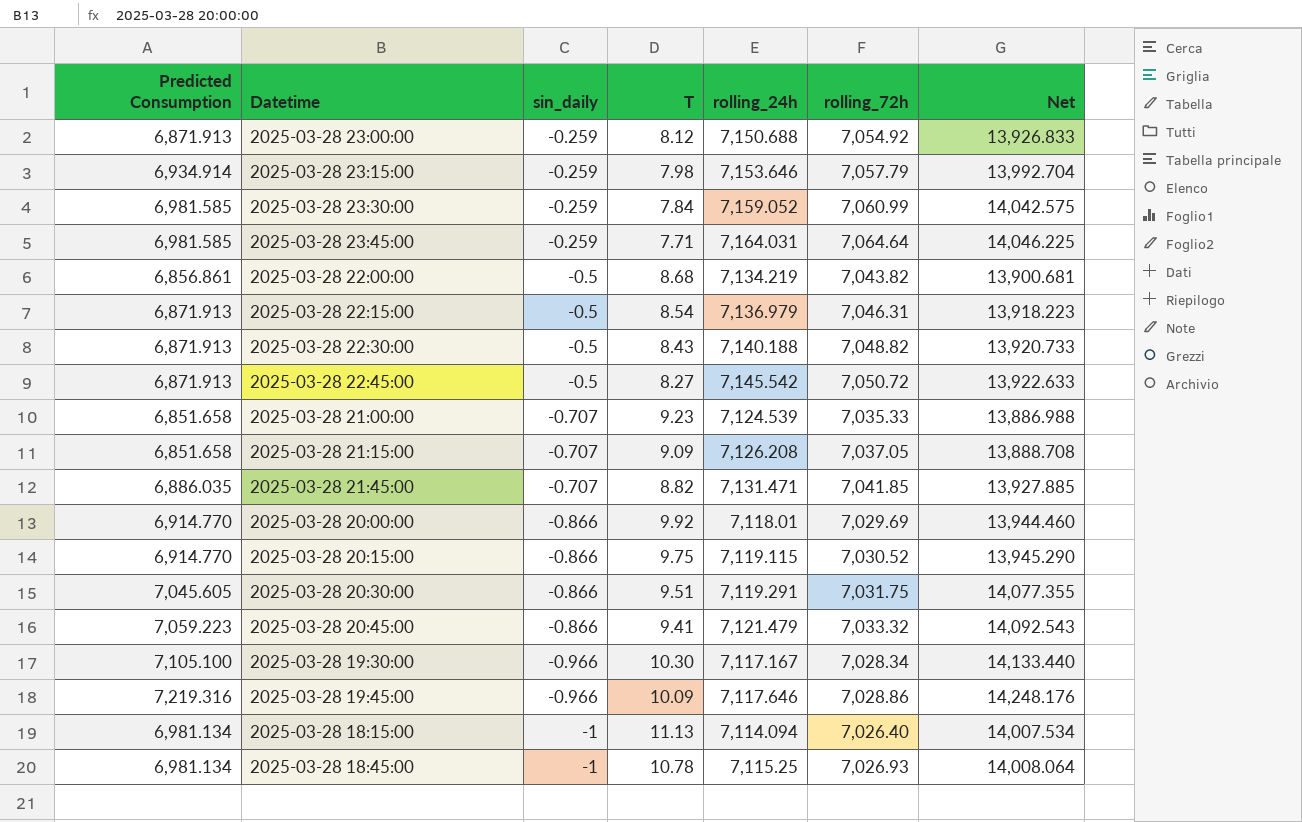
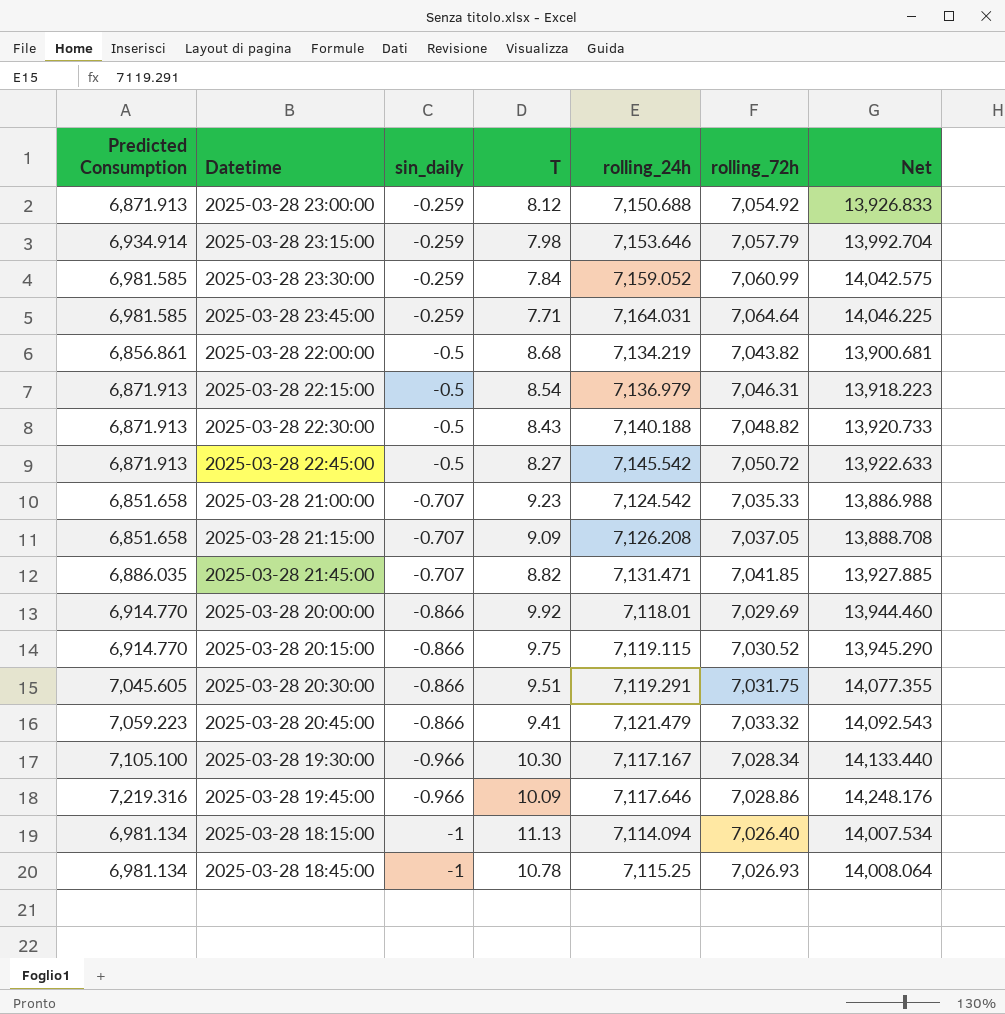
2025-03-28 21:00:00 | rolling_24h: 7,124.539 -> 7,124.542

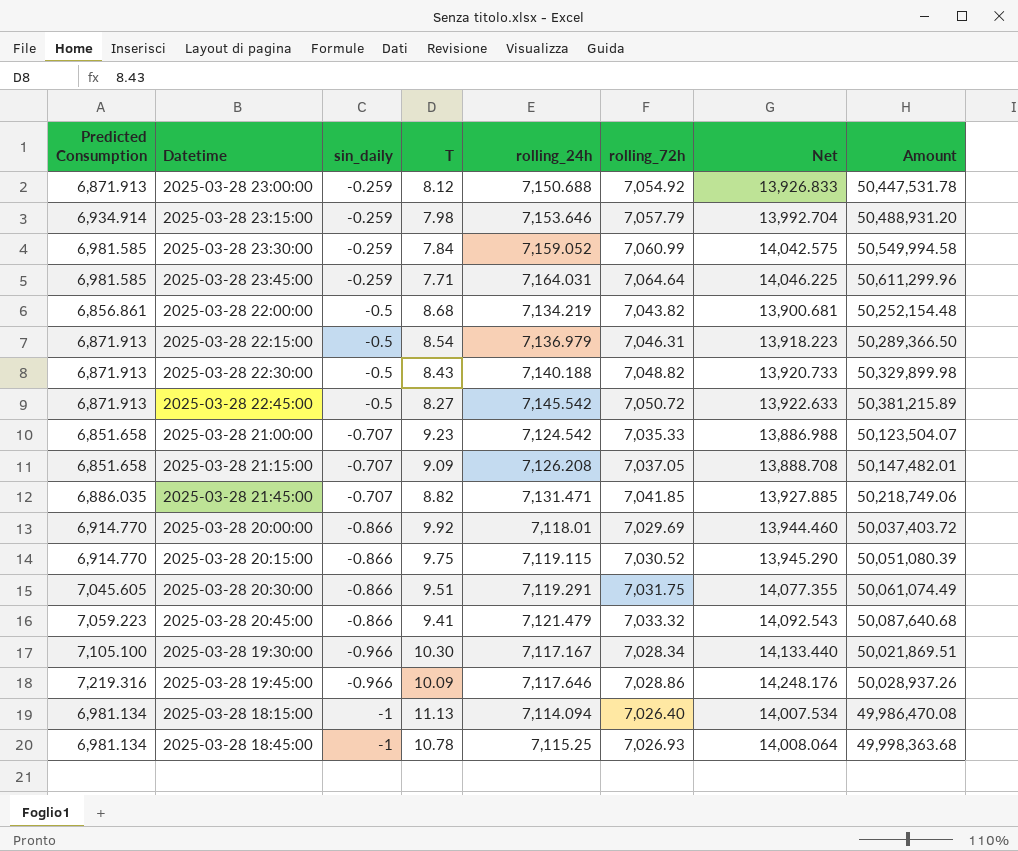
column Amount | formula: none -> [rolling_24h] * [rolling_72h]

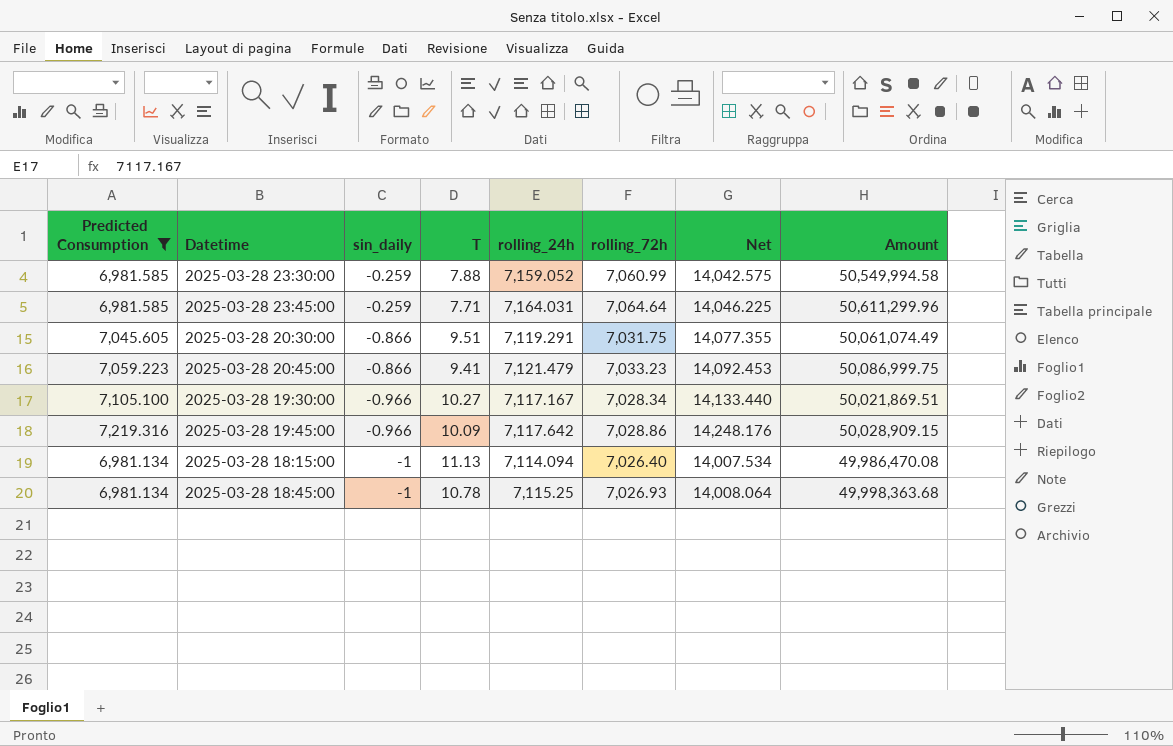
filter: none -> Predicted Consumption >= 6,981.134
2025-03-28 23:30:00 | T: 7.84 -> 7.88
2025-03-28 20:45:00 | rolling_72h: 7,033.32 -> 7,033.23
2025-03-28 20:45:00 | Net: 14,092.543 -> 14,092.453
2025-03-28 20:45:00 | Amount: 50,087,640.68 -> 50,086,999.75
2025-03-28 19:30:00 | T: 10.30 -> 10.27
2025-03-28 19:45:00 | rolling_24h: 7,117.646 -> 7,117.642
2025-03-28 19:45:00 | Amount: 50,028,937.26 -> 50,028,909.15

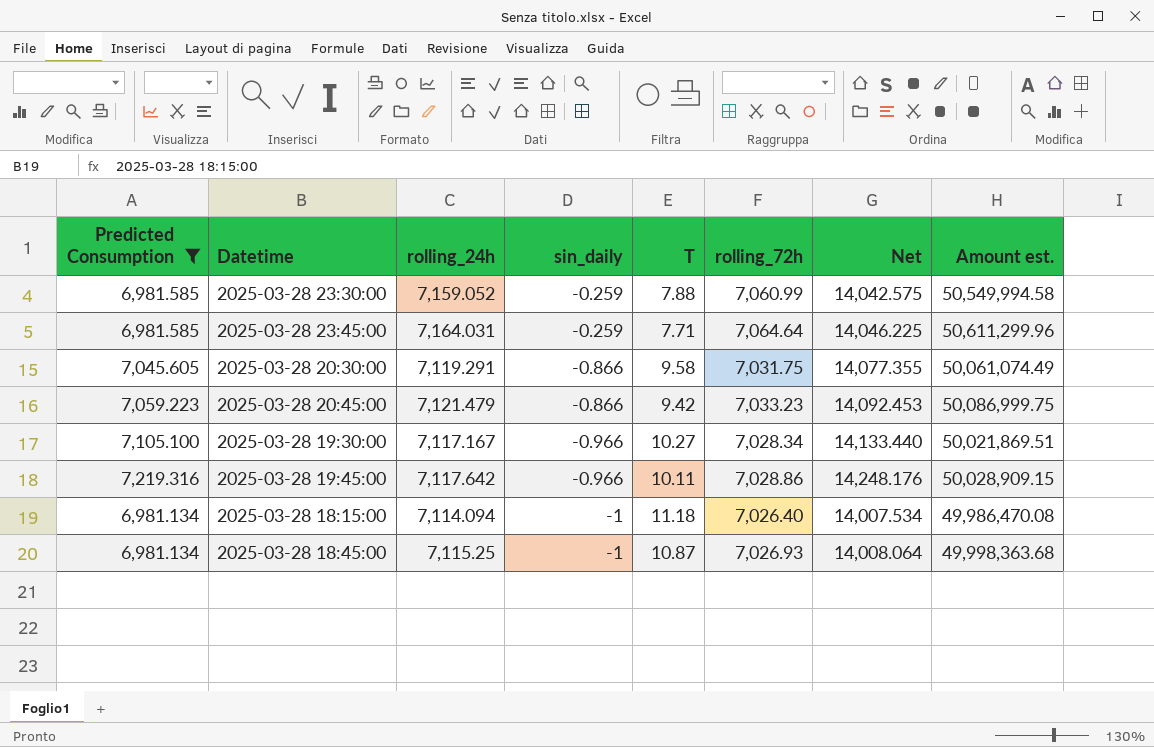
column rolling_24h | position: 5 -> 3
column name: Amount -> Amount est.
2025-03-28 20:30:00 | T: 9.51 -> 9.58
2025-03-28 20:45:00 | T: 9.41 -> 9.42
2025-03-28 19:45:00 | T: 10.09 -> 10.11
2025-03-28 18:15:00 | T: 11.13 -> 11.18
2025-03-28 18:45:00 | T: 10.78 -> 10.87

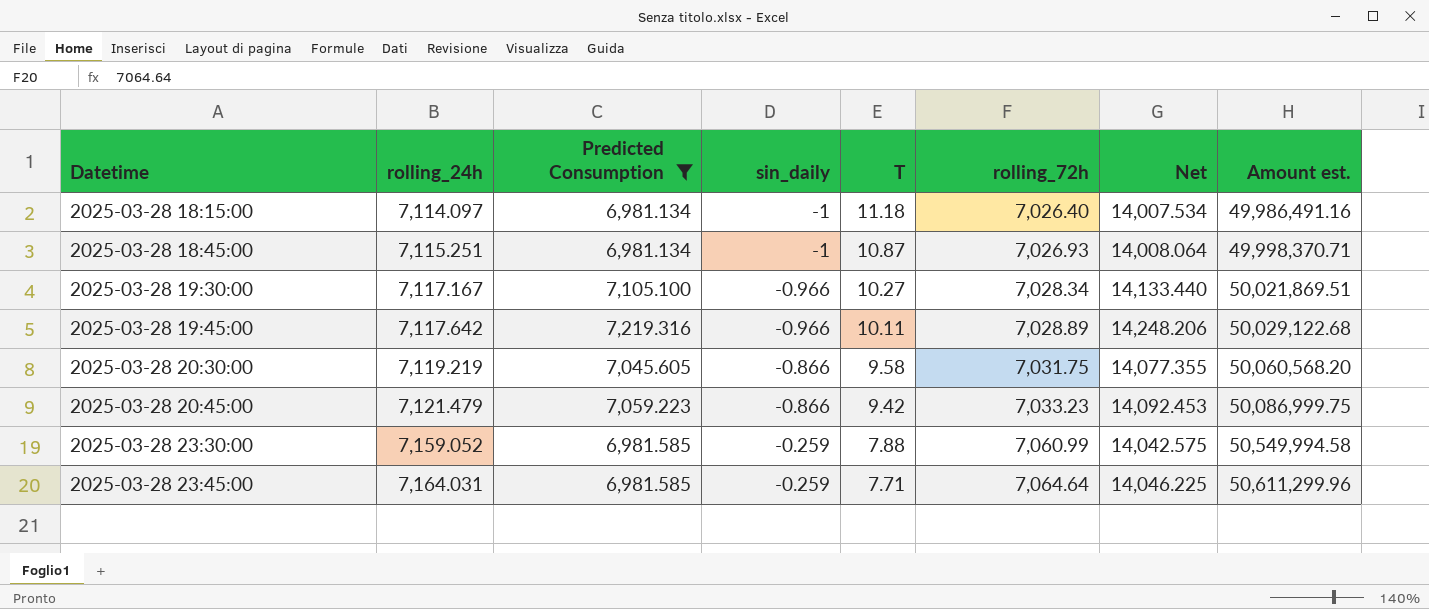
row order: sin_daily descending -> Datetime ascending
column Predicted Consumption | position: 1 -> 3
2025-03-28 18:15:00 | rolling_24h: 7,114.094 -> 7,114.097
2025-03-28 18:15:00 | Amount est.: 49,986,470.08 -> 49,986,491.16
2025-03-28 18:45:00 | rolling_24h: 7,115.25 -> 7,115.251
2025-03-28 18:45:00 | Amount est.: 49,998,363.68 -> 49,998,370.71
2025-03-28 19:45:00 | rolling_72h: 7,028.86 -> 7,028.89
2025-03-28 19:45:00 | Net: 14,248.176 -> 14,248.206
2025-03-28 19:45:00 | Amount est.: 50,028,909.15 -> 50,029,122.68
2025-03-28 20:30:00 | rolling_24h: 7,119.291 -> 7,119.219
2025-03-28 20:30:00 | Amount est.: 50,061,074.49 -> 50,060,568.20

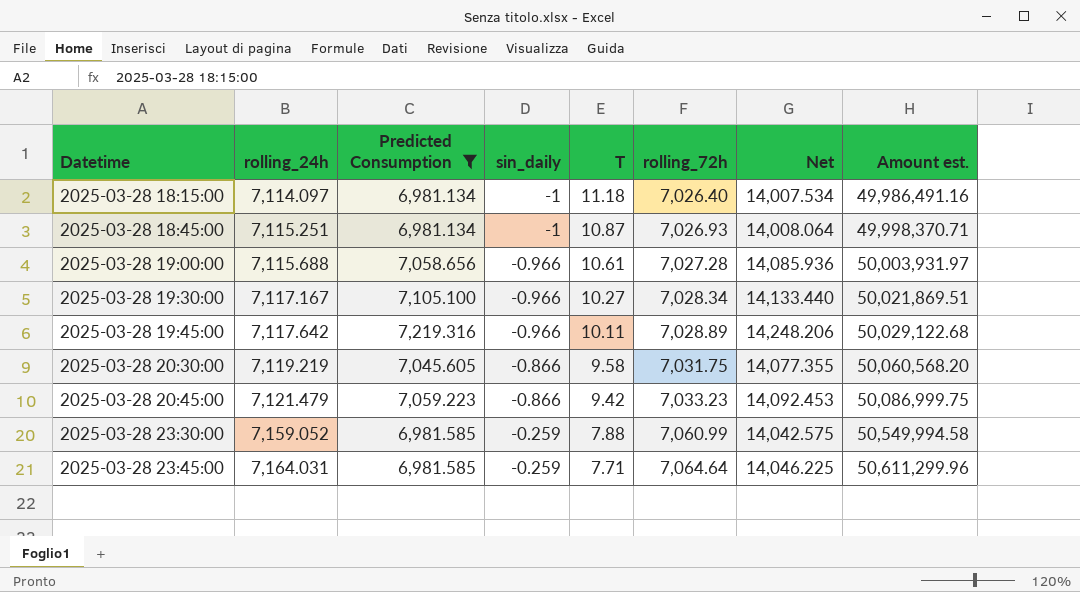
row 2025-03-28 19:00:00: none -> 7,115.688 | 7,058.656 | -0.966 | 10.61 | 7,027.28 | 14,085.936 | 50,003,931.97

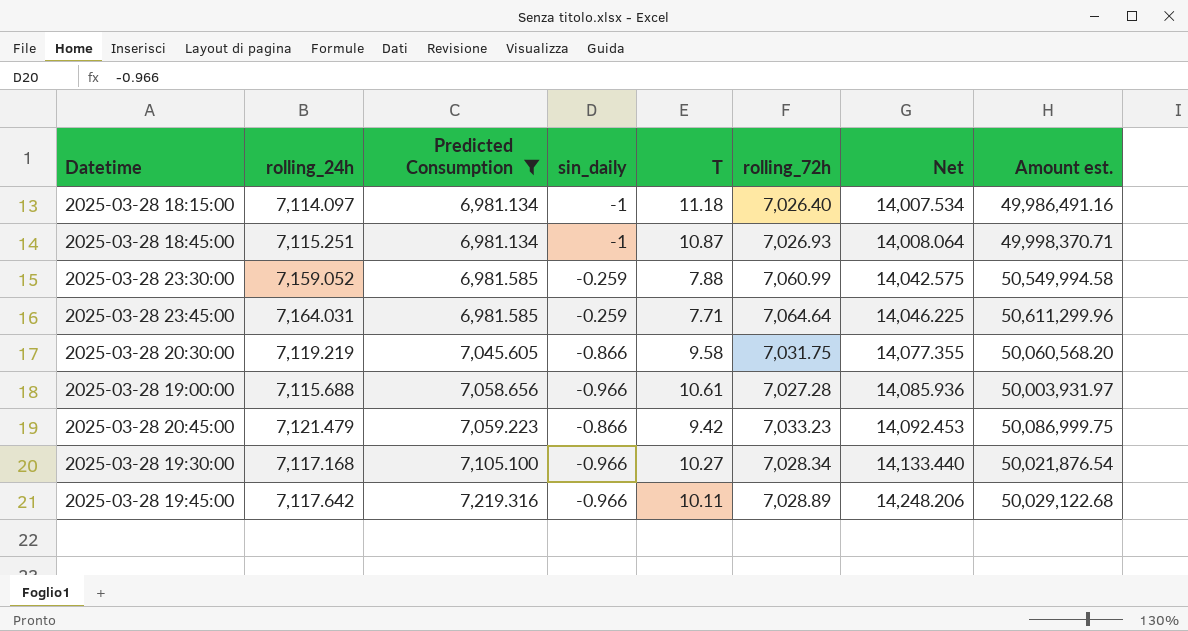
row order: Datetime ascending -> Predicted Consumption ascending
2025-03-28 19:30:00 | rolling_24h: 7,117.167 -> 7,117.168
2025-03-28 19:30:00 | Amount est.: 50,021,869.51 -> 50,021,876.54

